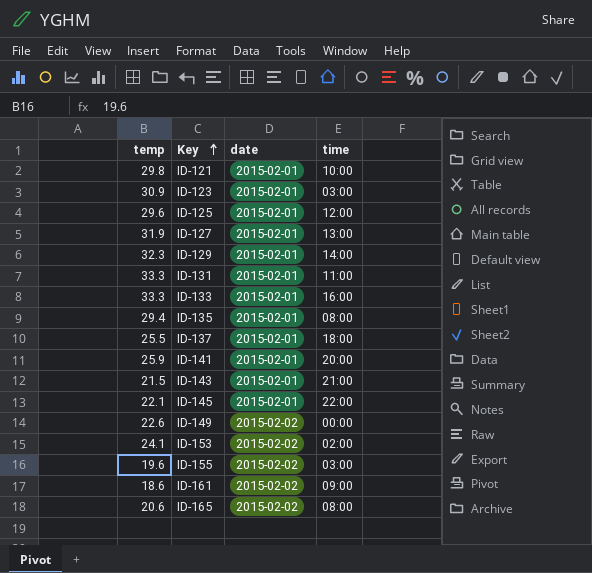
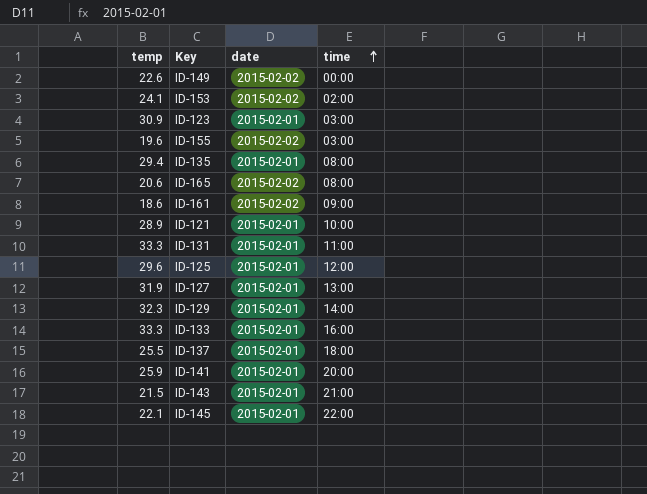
row order: Key ascending -> time ascending
ID-121 | temp: 29.8 -> 28.9

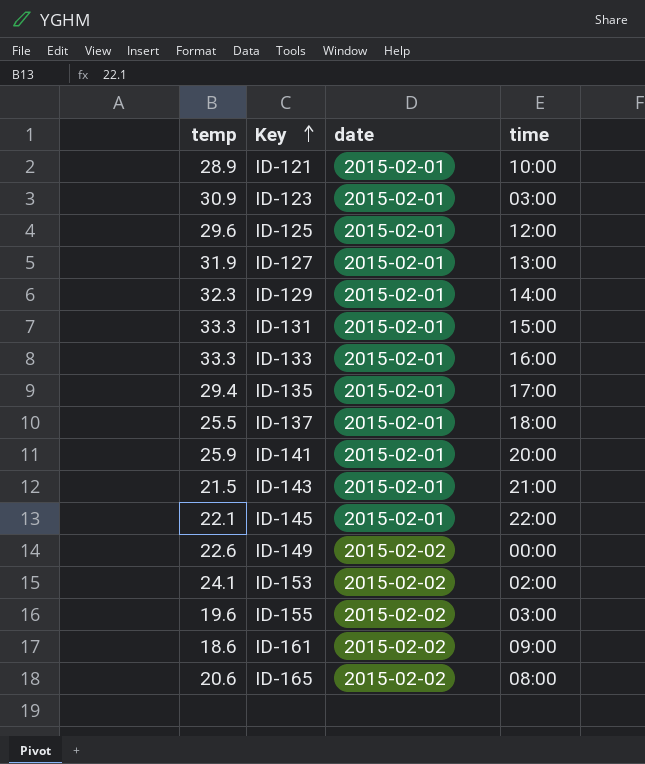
row order: time ascending -> Key ascending
ID-131 | time: 11:00 -> 15:00
ID-135 | time: 08:00 -> 17:00

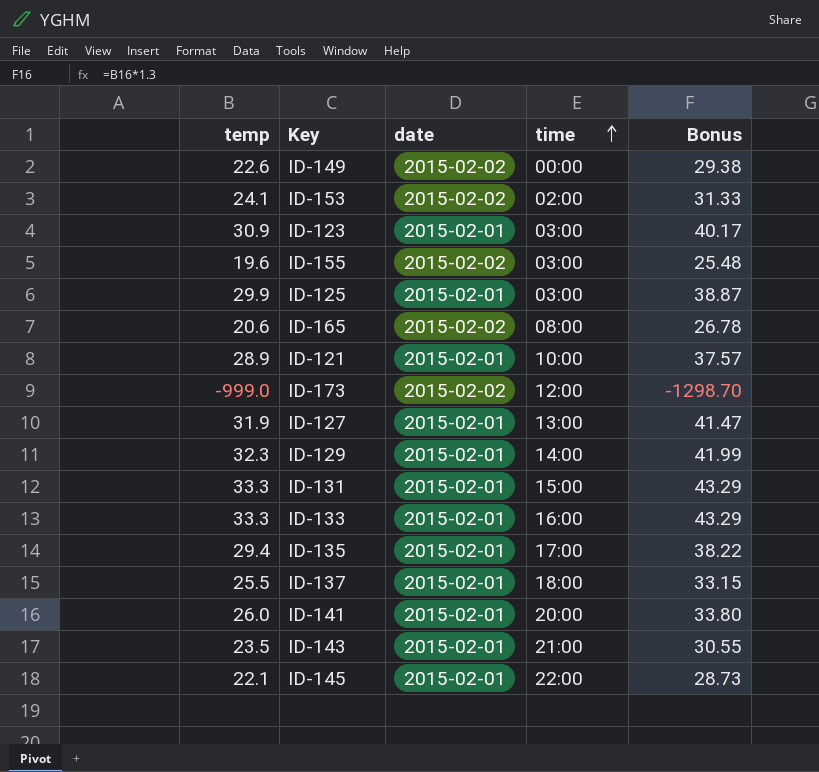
row order: Key ascending -> time ascending
column Bonus | formula: none -> [temp] * 1.3
row ID-161: 18.6 | 2015-02-02 | 09:00 -> none
ID-125 | temp: 29.6 -> 29.9
ID-125 | time: 12:00 -> 03:00
row ID-173: none -> -999.0 | 2015-02-02 | 12:00 | -1298.70
ID-141 | temp: 25.9 -> 26.0
ID-143 | temp: 21.5 -> 23.5

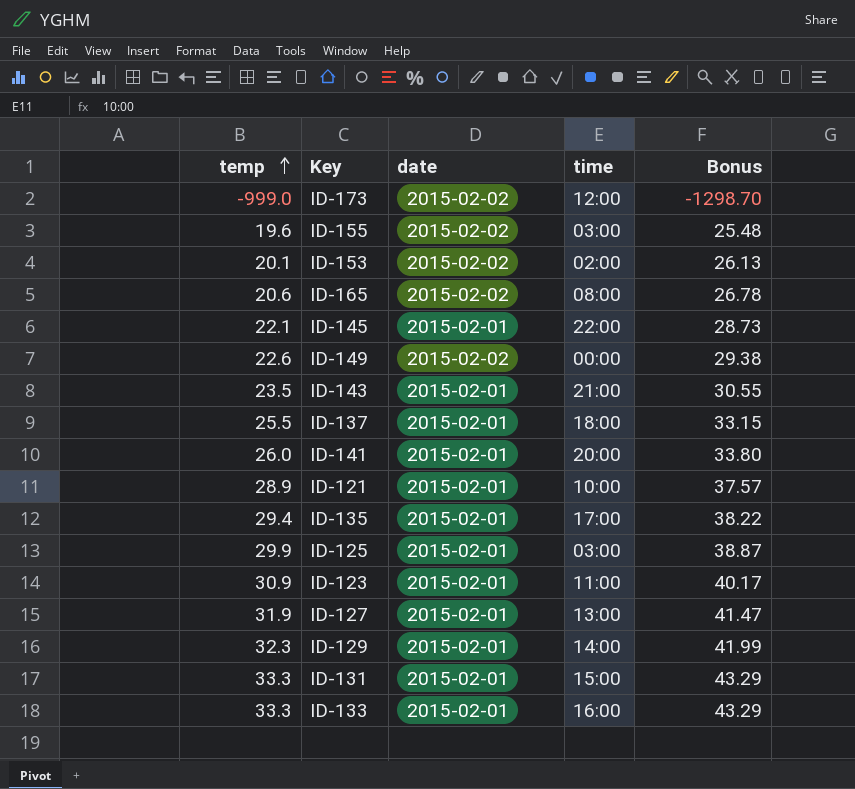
row order: time ascending -> temp ascending
ID-153 | temp: 24.1 -> 20.1
ID-153 | Bonus: 31.33 -> 26.13
ID-123 | time: 03:00 -> 11:00

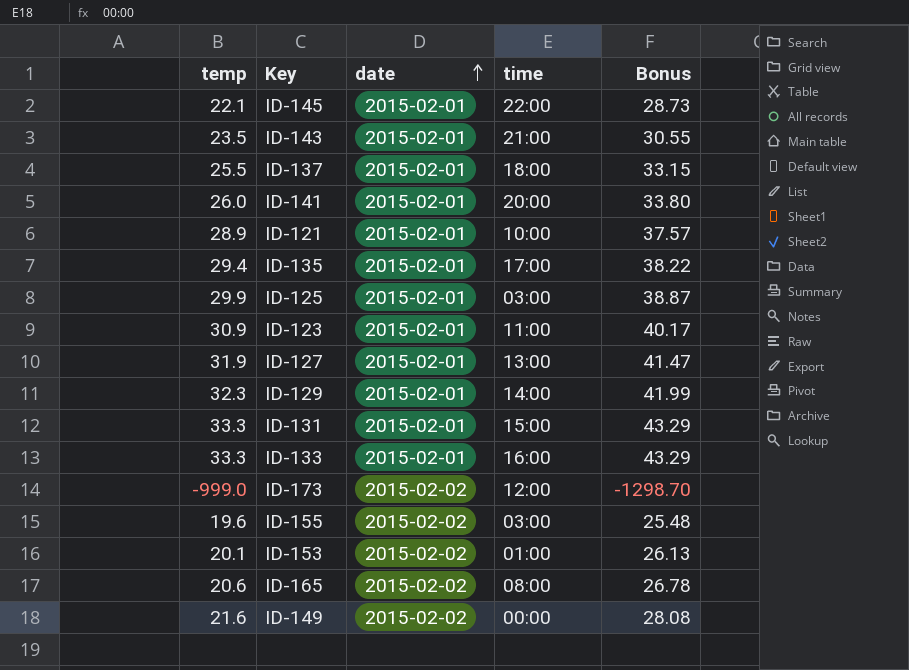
row order: temp ascending -> date ascending
ID-153 | time: 02:00 -> 01:00
ID-149 | temp: 22.6 -> 21.6
ID-149 | Bonus: 29.38 -> 28.08

